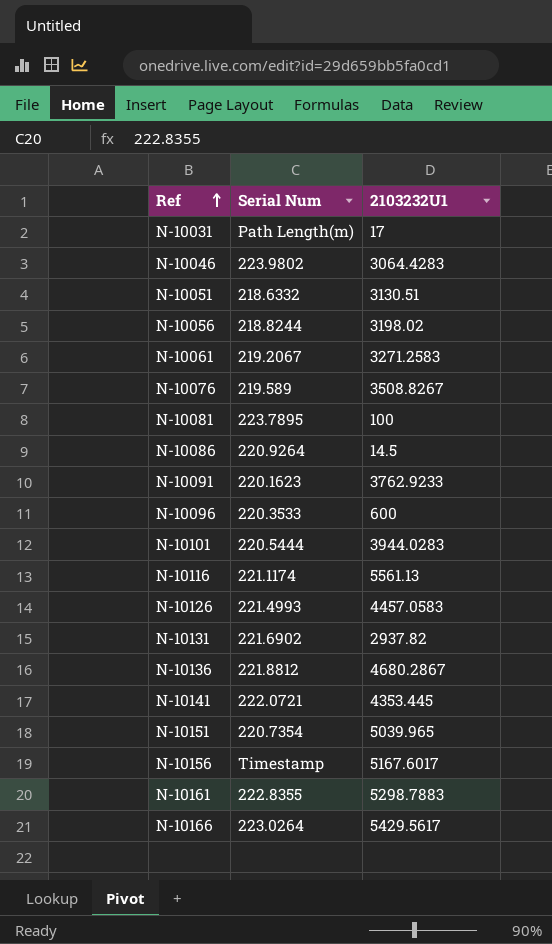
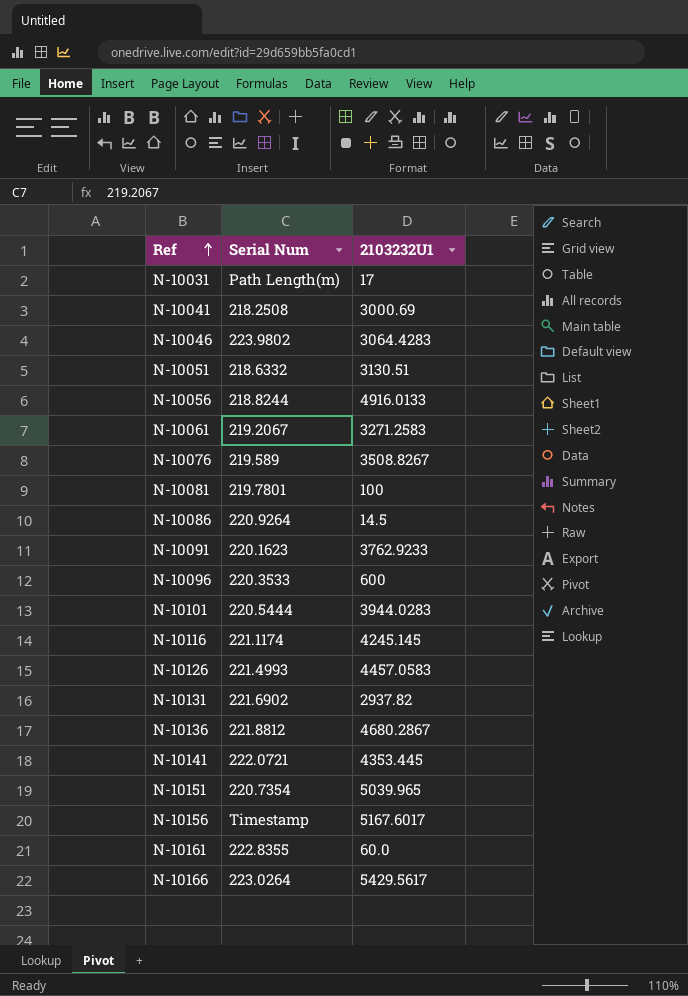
row N-10041: none -> 218.2508 | 3000.69
N-10056 | 2103232U1: 3198.02 -> 4916.0133
N-10081 | Serial Num: 223.7895 -> 219.7801
N-10116 | 2103232U1: 5561.13 -> 4245.145
N-10161 | 2103232U1: 5298.7883 -> 60.0

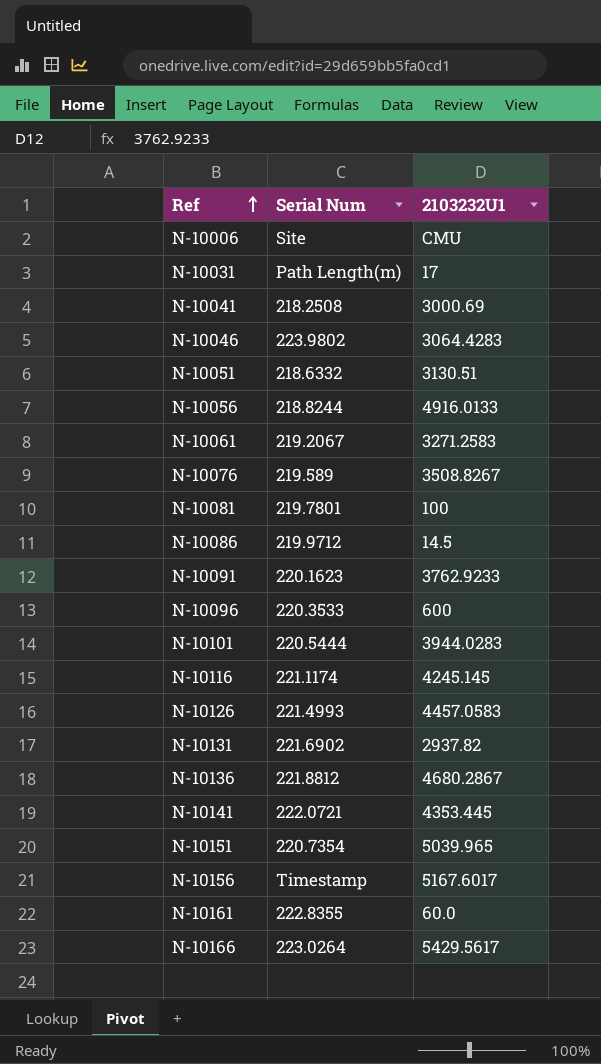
row N-10006: none -> Site | CMU
N-10086 | Serial Num: 220.9264 -> 219.9712

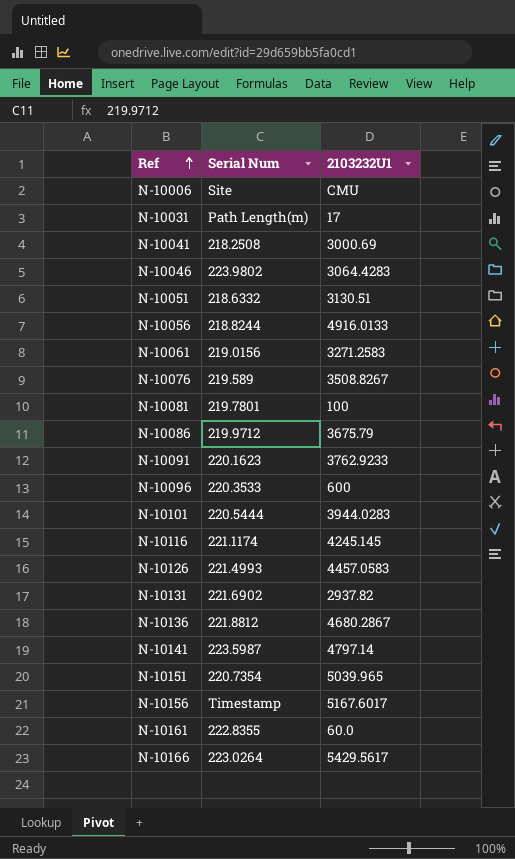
N-10061 | Serial Num: 219.2067 -> 219.0156
N-10086 | 2103232U1: 14.5 -> 3675.79
N-10141 | Serial Num: 222.0721 -> 223.5987
N-10141 | 2103232U1: 4353.445 -> 4797.14

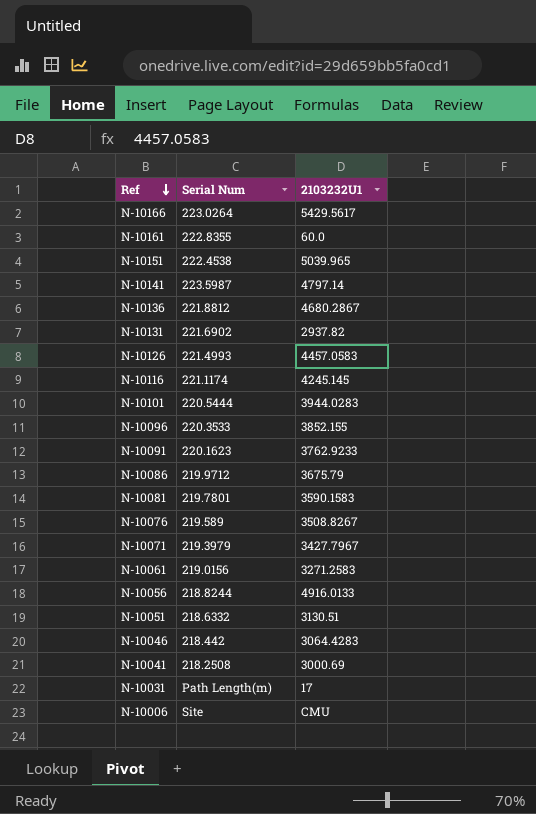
row order: Ref ascending -> Ref descending
row N-10156: Timestamp | 5167.6017 -> none
N-10151 | Serial Num: 220.7354 -> 222.4538
N-10096 | 2103232U1: 600 -> 3852.155
N-10081 | 2103232U1: 100 -> 3590.1583
row N-10071: none -> 219.3979 | 3427.7967
N-10046 | Serial Num: 223.9802 -> 218.442

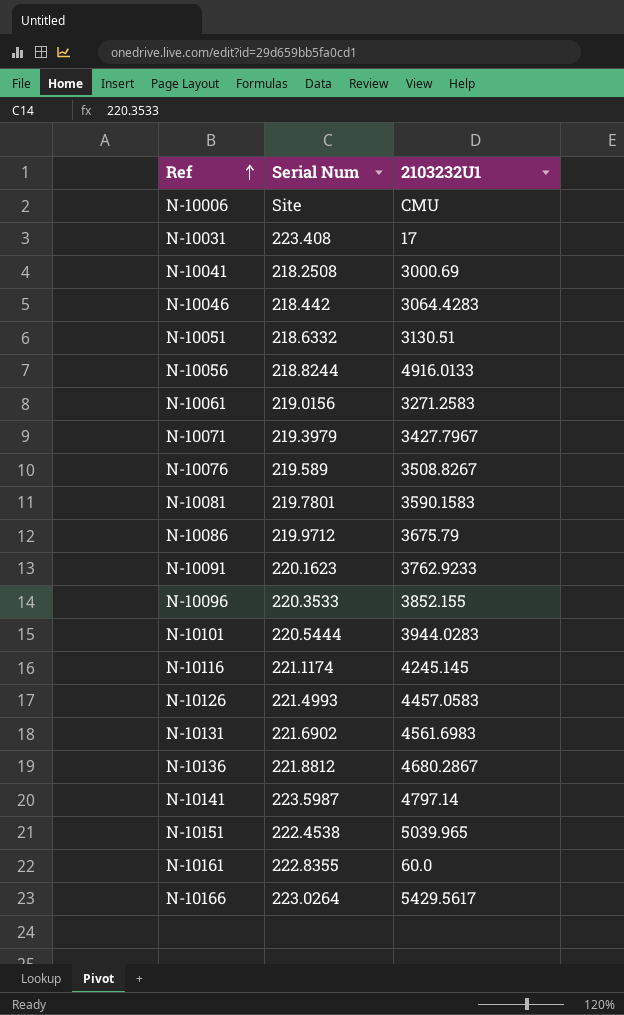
row order: Ref descending -> Ref ascending
N-10031 | Serial Num: Path Length(m) -> 223.408
N-10131 | 2103232U1: 2937.82 -> 4561.6983

